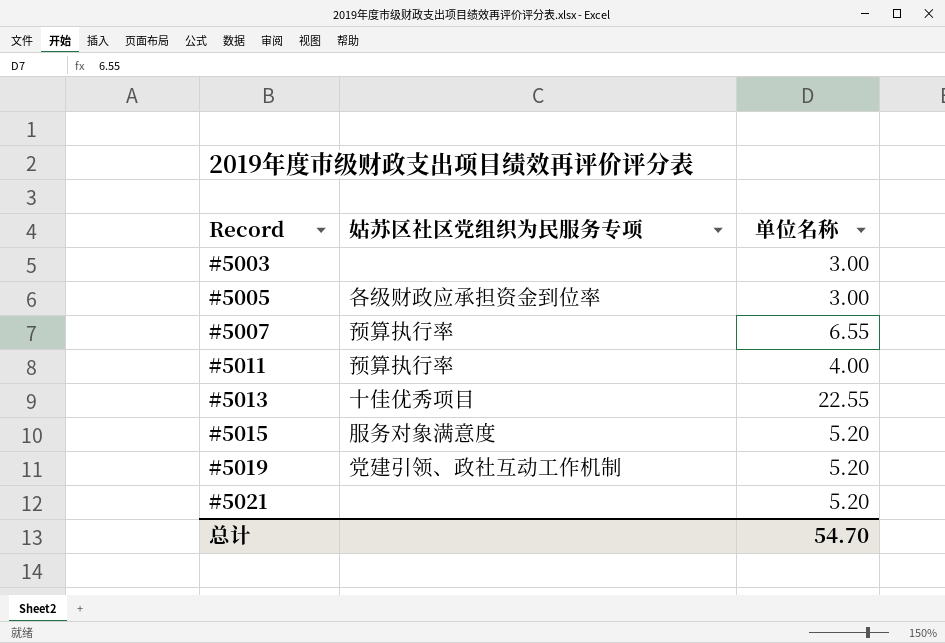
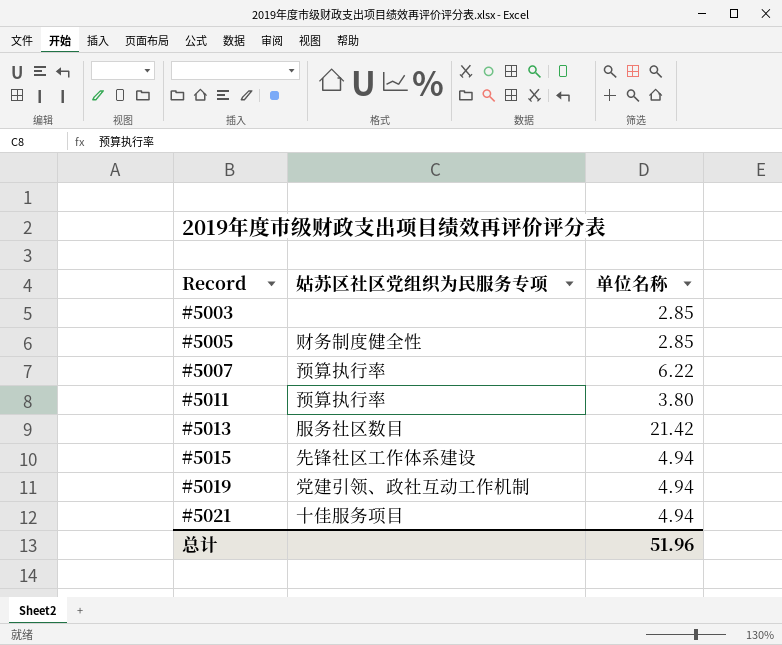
#5003 | 单位名称: 3.00 -> 2.85
#5005 | 姑苏区社区党组织为民服务专项: 各级财政应承担资金到位率 -> 财务制度健全性
#5005 | 单位名称: 3.00 -> 2.85
#5007 | 单位名称: 6.55 -> 6.22
#5011 | 单位名称: 4.00 -> 3.80
#5013 | 姑苏区社区党组织为民服务专项: 十佳优秀项目 -> 服务社区数目
#5013 | 单位名称: 22.55 -> 21.42
#5015 | 姑苏区社区党组织为民服务专项: 服务对象满意度 -> 先锋社区工作体系建设
#5015 | 单位名称: 5.20 -> 4.94
#5019 | 单位名称: 5.20 -> 4.94
#5021 | 姑苏区社区党组织为民服务专项: none -> 十佳服务项目
#5021 | 单位名称: 5.20 -> 4.94
总计 | 单位名称: 54.70 -> 51.96

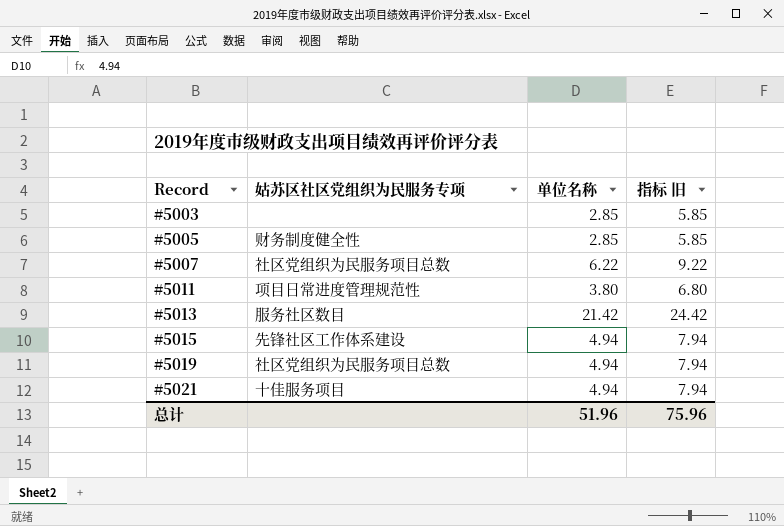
column 指标 旧 | formula: none -> [单位名称] + 3
#5007 | 姑苏区社区党组织为民服务专项: 预算执行率 -> 社区党组织为民服务项目总数
#5011 | 姑苏区社区党组织为民服务专项: 预算执行率 -> 项目日常进度管理规范性
#5019 | 姑苏区社区党组织为民服务专项: 党建引领、政社互动工作机制 -> 社区党组织为民服务项目总数

